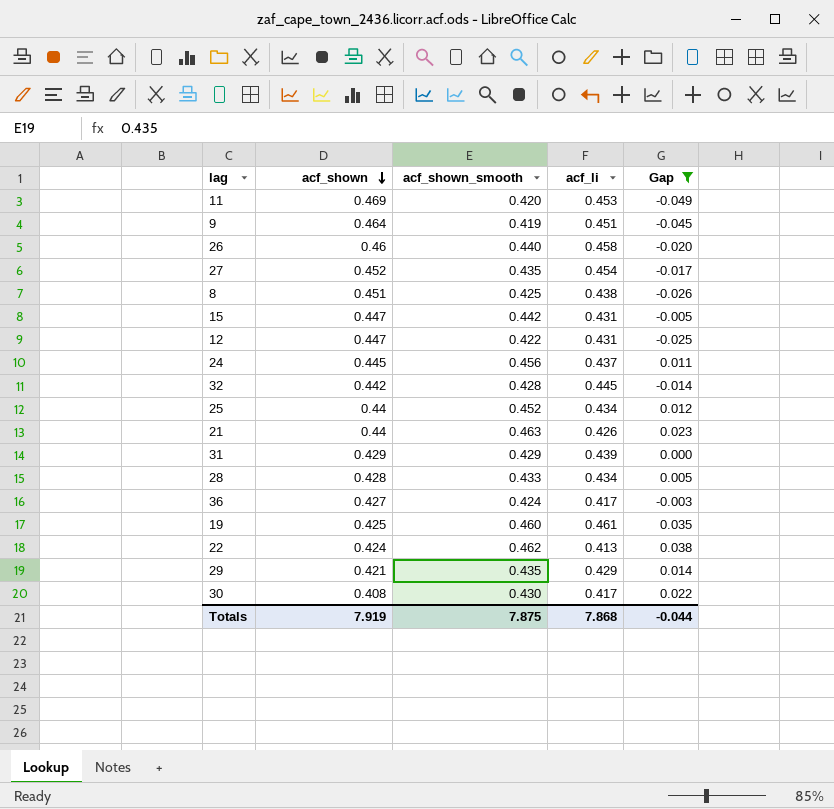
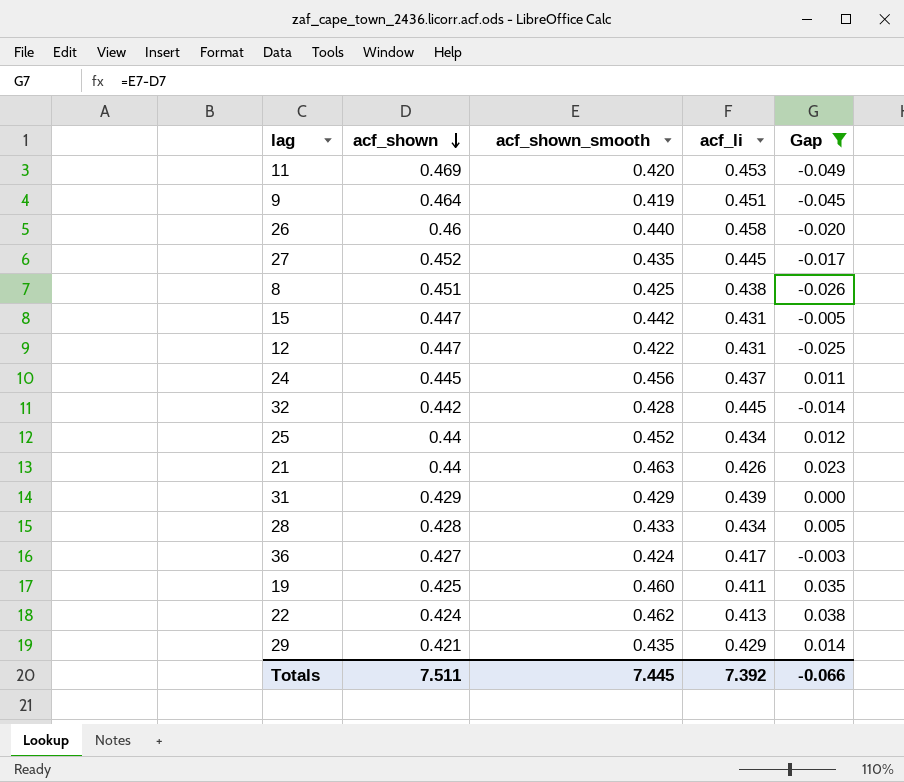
row 30: 0.408 | 0.430 | 0.417 | 0.022 -> none
27 | acf_li: 0.454 -> 0.445
19 | acf_li: 0.461 -> 0.411
Totals | acf_shown: 7.919 -> 7.511
Totals | acf_shown_smooth: 7.875 -> 7.445
Totals | acf_li: 7.868 -> 7.392
Totals | Gap: -0.044 -> -0.066

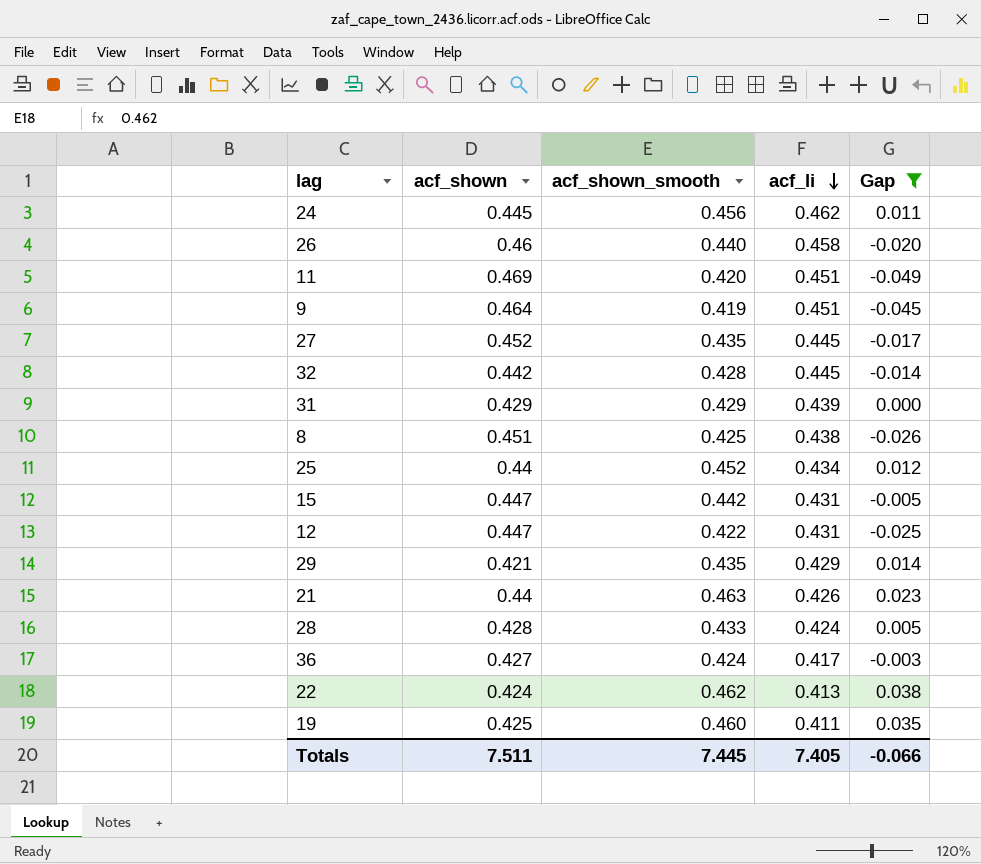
row order: acf_shown descending -> acf_li descending
24 | acf_li: 0.437 -> 0.462
11 | acf_li: 0.453 -> 0.451
28 | acf_li: 0.434 -> 0.424
Totals | acf_li: 7.392 -> 7.405

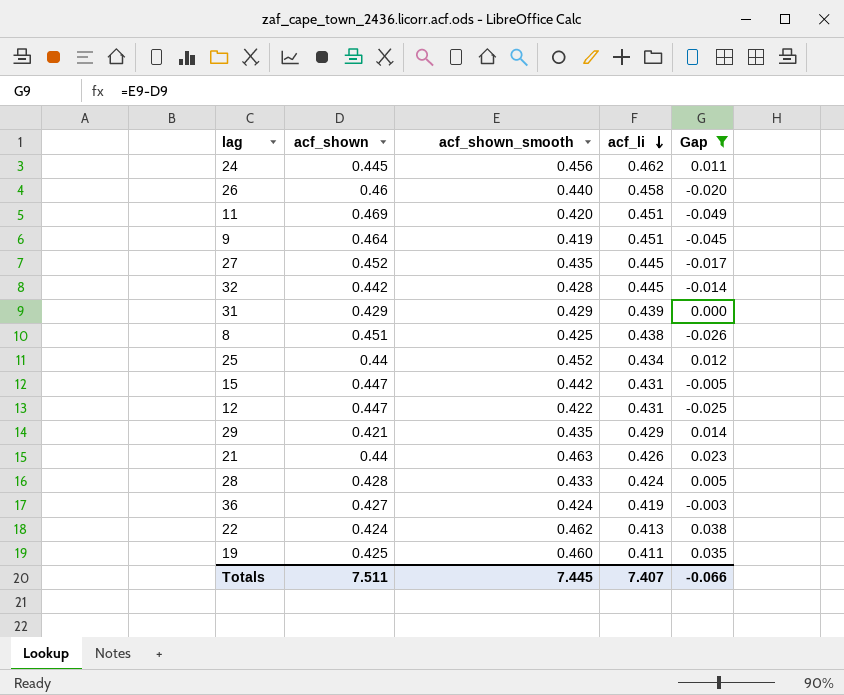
36 | acf_li: 0.417 -> 0.419
Totals | acf_li: 7.405 -> 7.407

